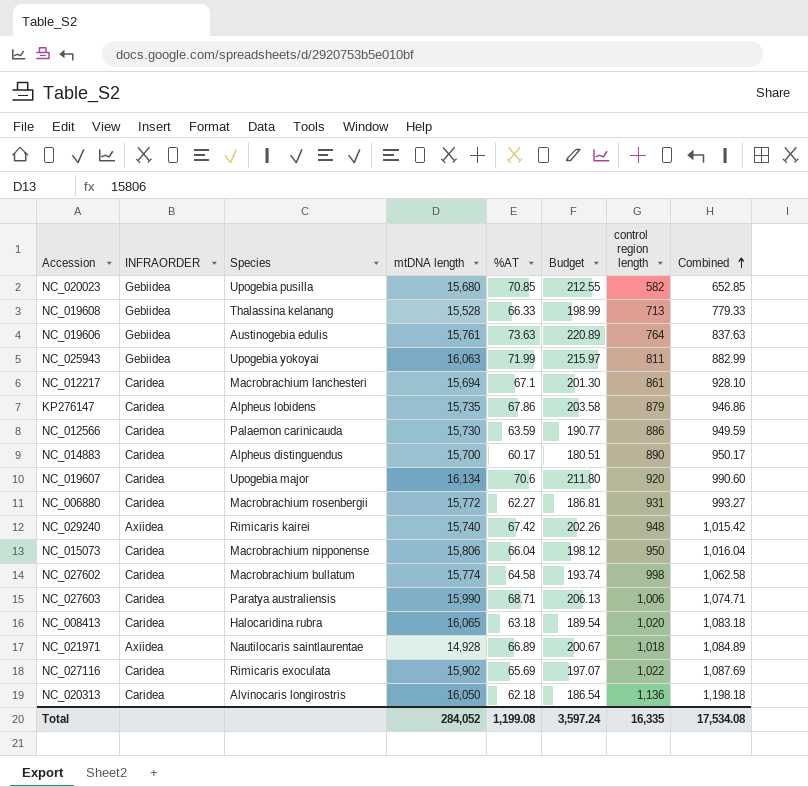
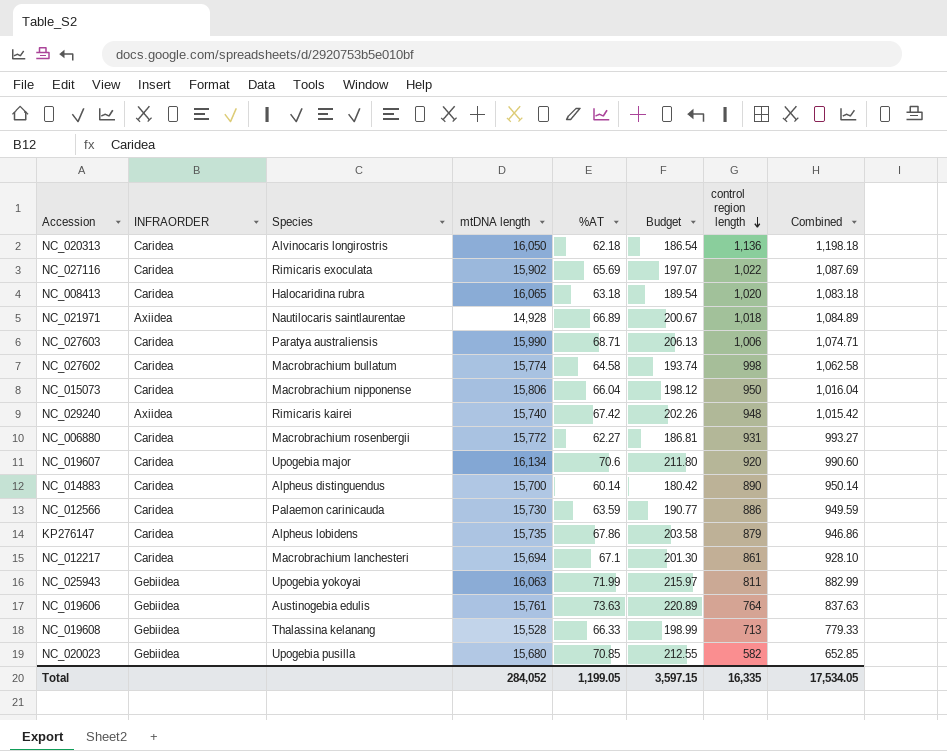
row order: Combined ascending -> control region length descending
NC_014883 | %AT: 60.17 -> 60.14
NC_014883 | Budget: 180.51 -> 180.42
NC_014883 | Combined: 950.17 -> 950.14
Total | %AT: 1,199.08 -> 1,199.05
Total | Budget: 3,597.24 -> 3,597.15
Total | Combined: 17,534.08 -> 17,534.05

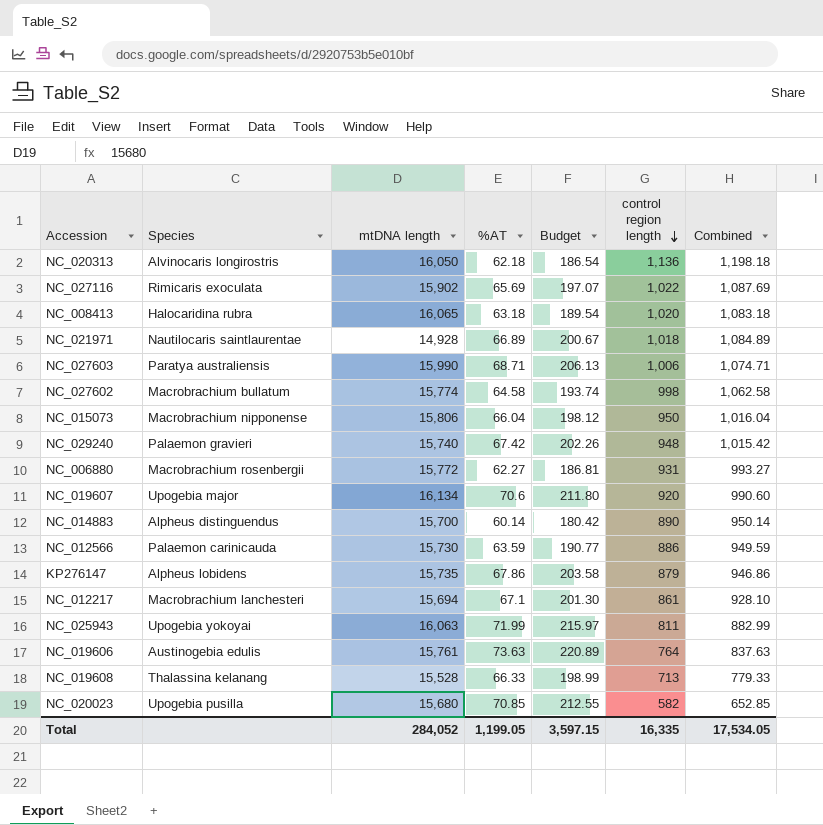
column INFRAORDER | position: 2 -> none
NC_029240 | Species: Rimicaris kairei -> Palaemon gravieri

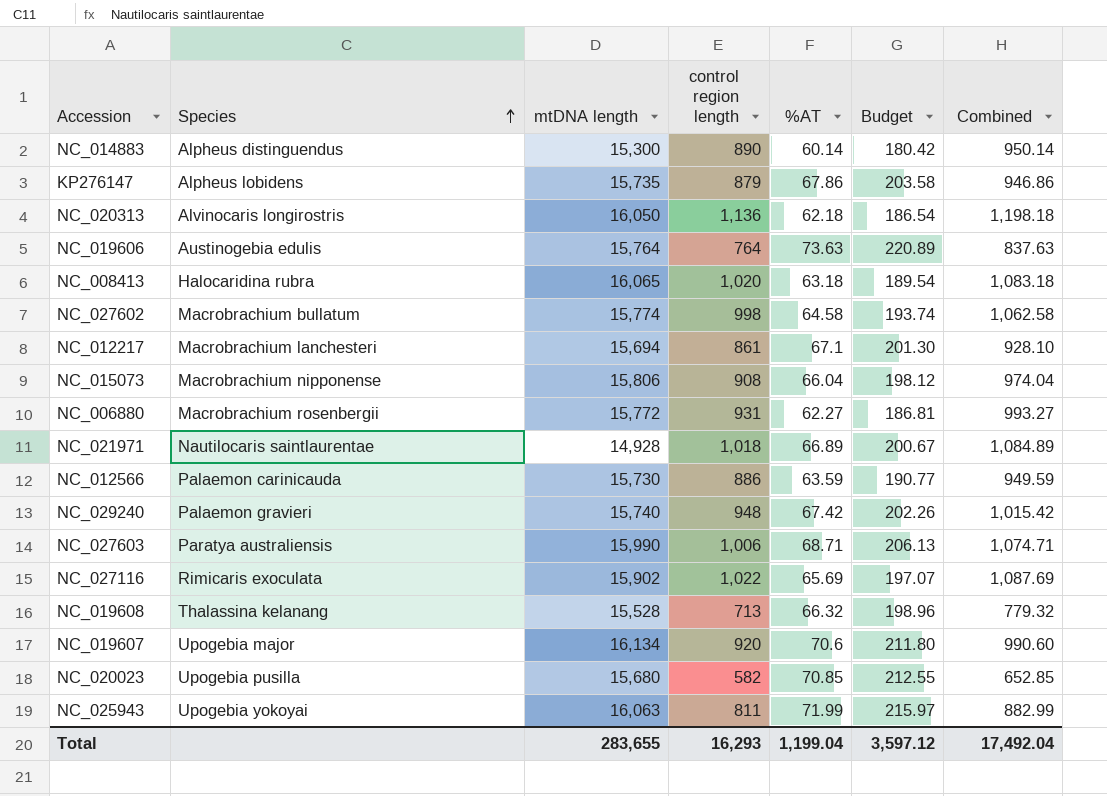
row order: control region length descending -> Species ascending
column control region length | position: 6 -> 4
NC_014883 | mtDNA length: 15,700 -> 15,300
NC_019606 | mtDNA length: 15,761 -> 15,764
NC_015073 | control region length: 950 -> 908
NC_015073 | Combined: 1,016.04 -> 974.04
NC_019608 | %AT: 66.33 -> 66.32
NC_019608 | Budget: 198.99 -> 198.96
NC_019608 | Combined: 779.33 -> 779.32
Total | mtDNA length: 284,052 -> 283,655
Total | control region length: 16,335 -> 16,293
Total | %AT: 1,199.05 -> 1,199.04
Total | Budget: 3,597.15 -> 3,597.12
Total | Combined: 17,534.05 -> 17,492.04

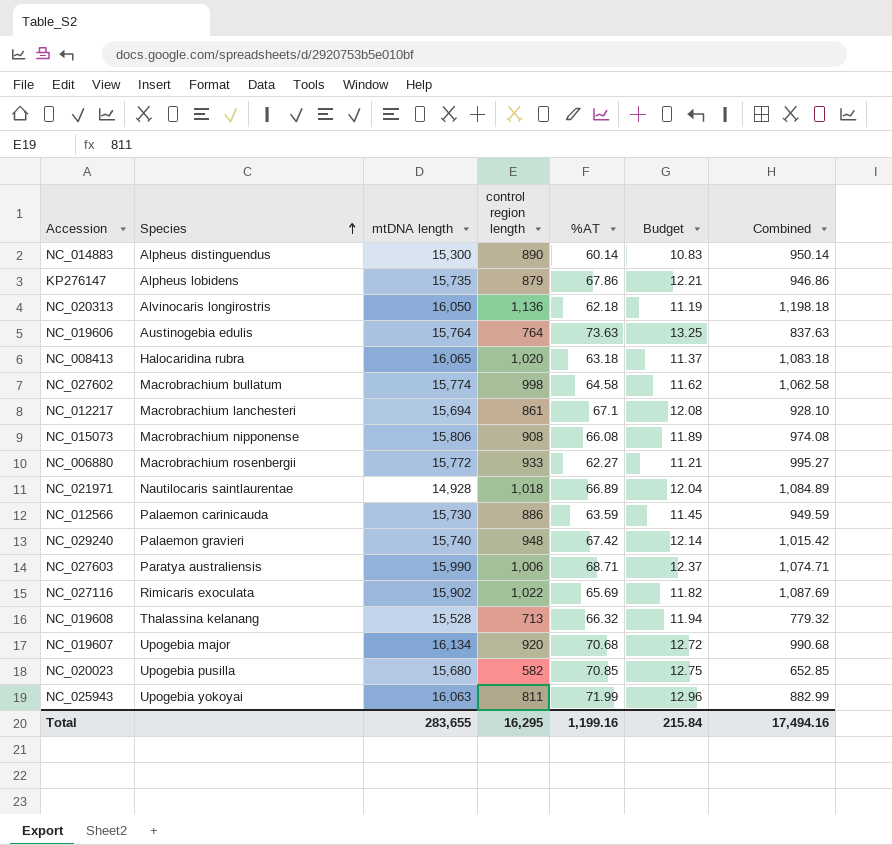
column Budget | formula: [%AT] * 3 -> [%AT] * 0.18
NC_015073 | %AT: 66.04 -> 66.08
NC_015073 | Combined: 974.04 -> 974.08
NC_006880 | control region length: 931 -> 933
NC_006880 | Combined: 993.27 -> 995.27
NC_019607 | %AT: 70.6 -> 70.68
NC_019607 | Combined: 990.60 -> 990.68
Total | control region length: 16,293 -> 16,295
Total | %AT: 1,199.04 -> 1,199.16
Total | Budget: 3,597.12 -> 215.84
Total | Combined: 17,492.04 -> 17,494.16

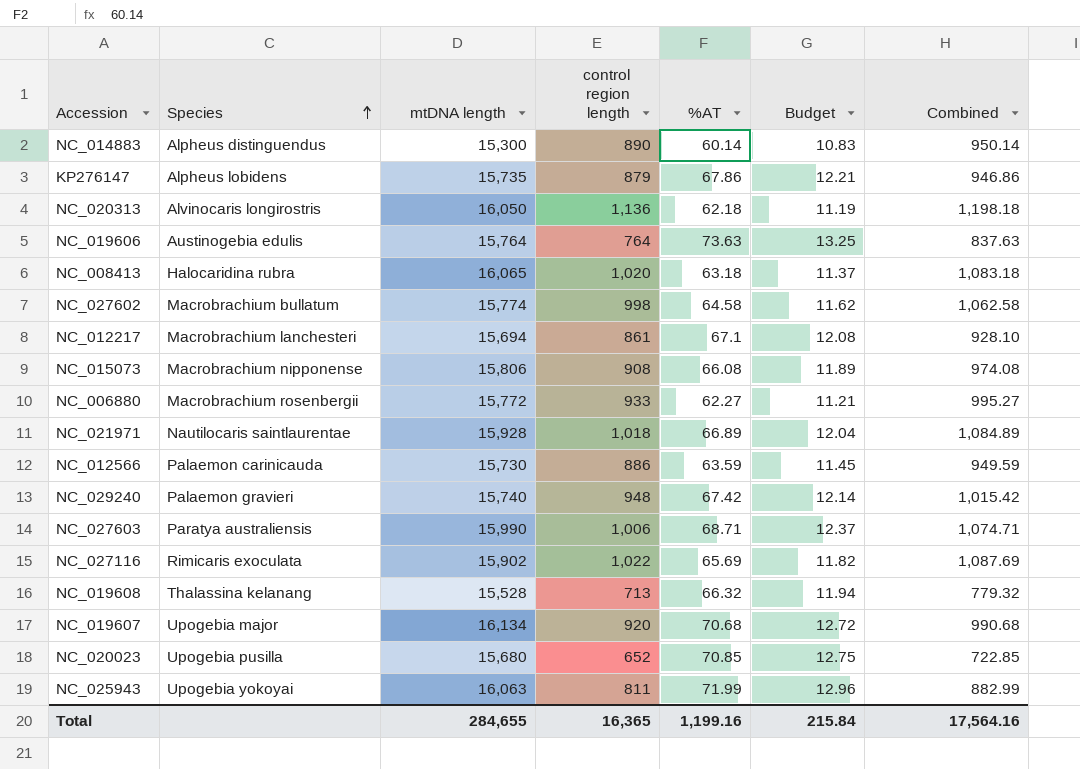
NC_021971 | mtDNA length: 14,928 -> 15,928
NC_020023 | control region length: 582 -> 652
NC_020023 | Combined: 652.85 -> 722.85
Total | mtDNA length: 283,655 -> 284,655
Total | control region length: 16,295 -> 16,365
Total | Combined: 17,494.16 -> 17,564.16

